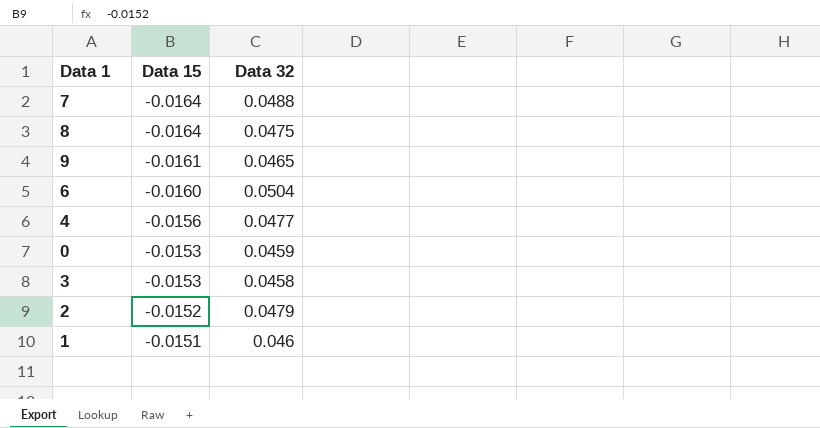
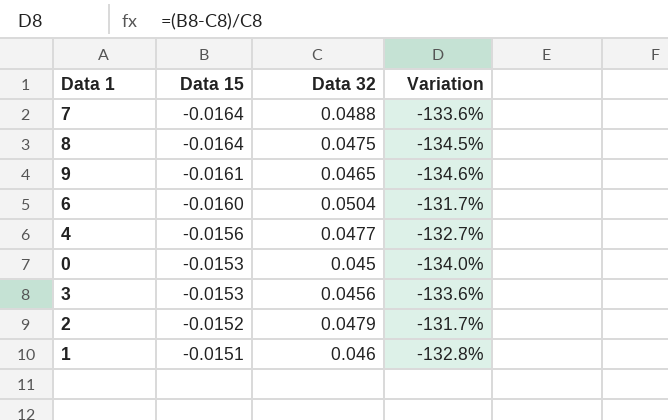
column Variation | formula: none -> ([Data 15] - [Data 32]) / [Data 32]
0 | Data 32: 0.0459 -> 0.045
3 | Data 32: 0.0458 -> 0.0456

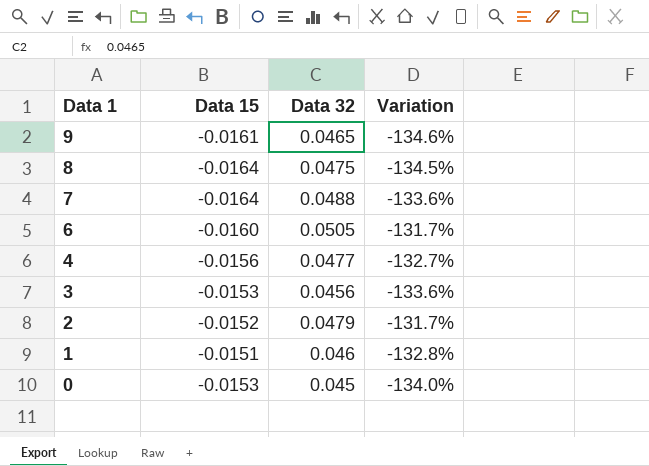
row order: Data 15 ascending -> Data 1 descending
6 | Data 32: 0.0504 -> 0.0505

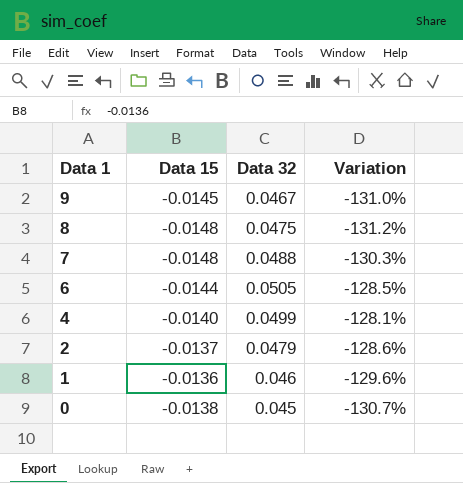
row 3: -0.0153 | 0.0456 | -133.6% -> none
9 | Data 15: -0.0161 -> -0.0145
9 | Data 32: 0.0465 -> 0.0467
9 | Variation: -134.6% -> -131.0%
8 | Data 15: -0.0164 -> -0.0148
8 | Variation: -134.5% -> -131.2%
7 | Data 15: -0.0164 -> -0.0148
7 | Variation: -133.6% -> -130.3%
6 | Data 15: -0.0160 -> -0.0144
6 | Variation: -131.7% -> -128.5%
4 | Data 15: -0.0156 -> -0.0140
4 | Data 32: 0.0477 -> 0.0499
4 | Variation: -132.7% -> -128.1%
2 | Data 15: -0.0152 -> -0.0137
2 | Variation: -131.7% -> -128.6%
1 | Data 15: -0.0151 -> -0.0136
1 | Variation: -132.8% -> -129.6%
0 | Data 15: -0.0153 -> -0.0138
0 | Variation: -134.0% -> -130.7%

